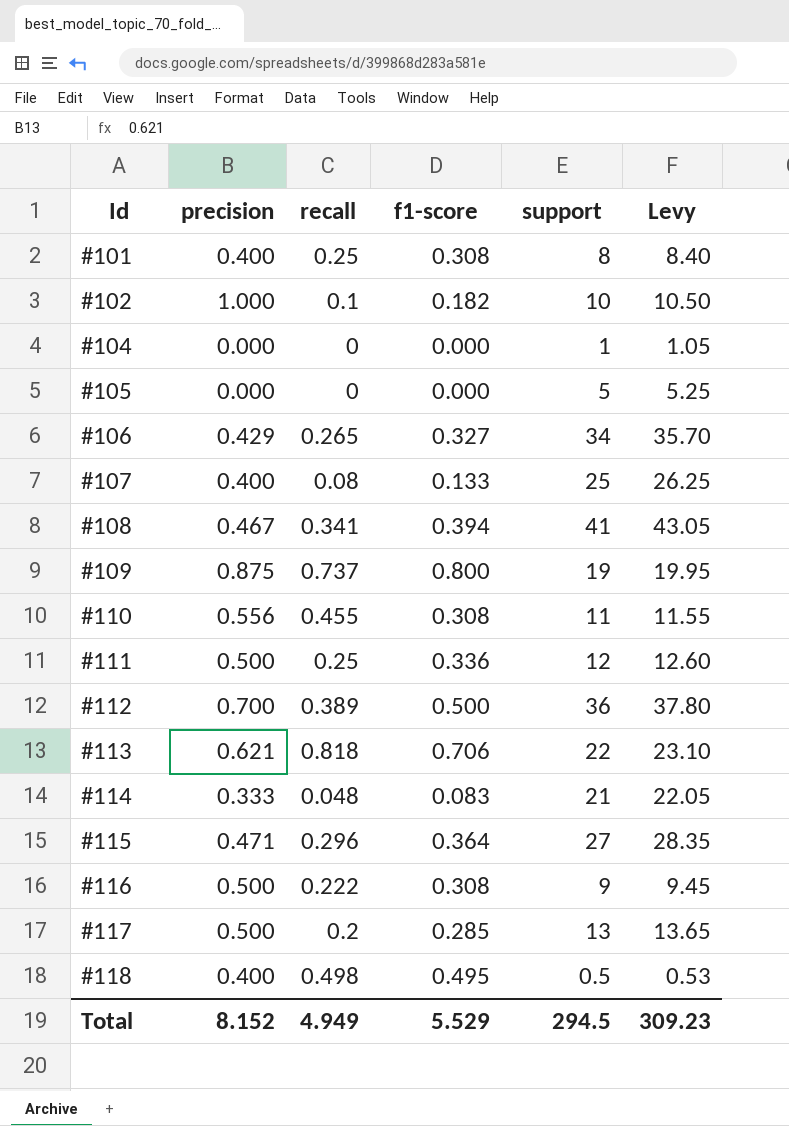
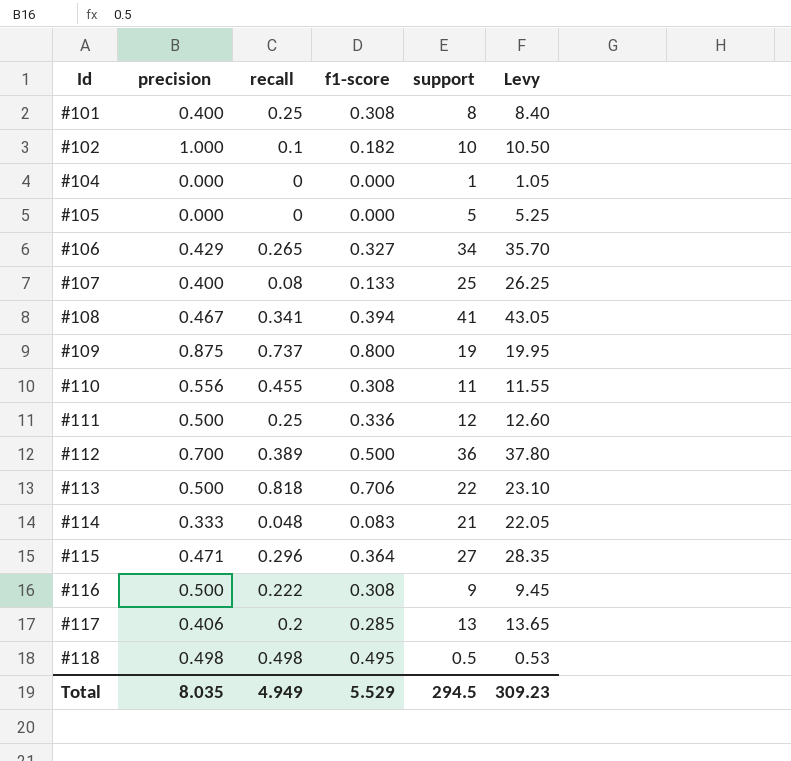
#113 | precision: 0.621 -> 0.500
#117 | precision: 0.500 -> 0.406
#118 | precision: 0.400 -> 0.498
Total | precision: 8.152 -> 8.035

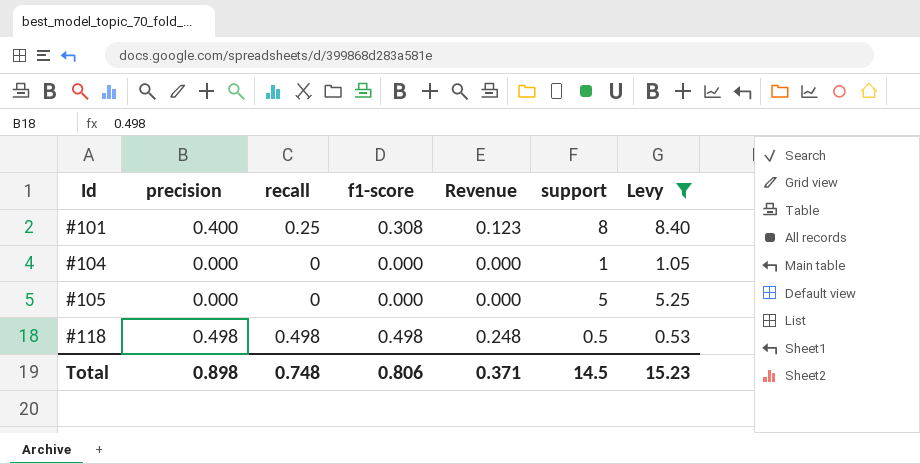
filter: none -> Levy <= 8.40
column Revenue | formula: none -> [precision] * [f1-score]
#118 | f1-score: 0.495 -> 0.498
Total | precision: 8.035 -> 0.898
Total | recall: 4.949 -> 0.748
Total | f1-score: 5.529 -> 0.806
Total | support: 294.5 -> 14.5
Total | Levy: 309.23 -> 15.23

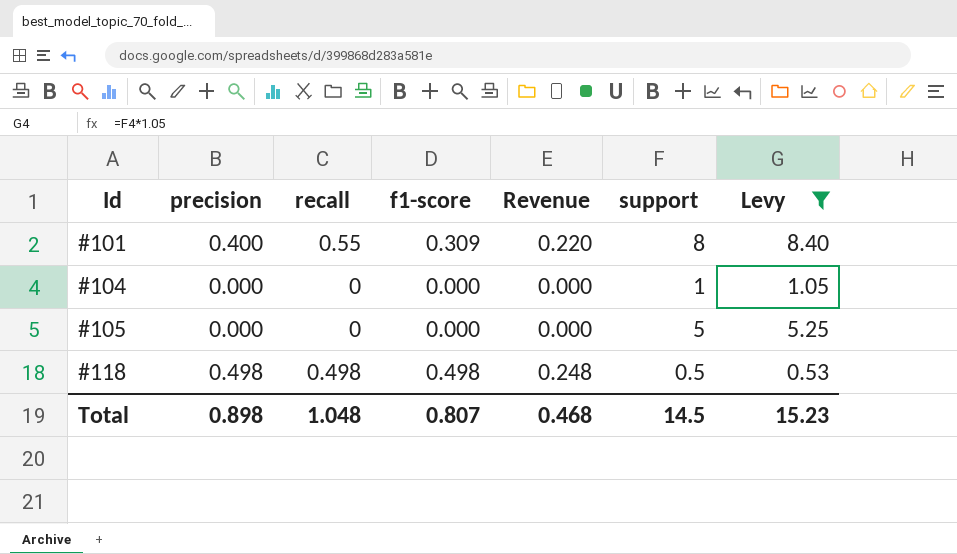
column Revenue | formula: [precision] * [f1-score] -> [precision] * [recall]
#101 | recall: 0.25 -> 0.55
#101 | f1-score: 0.308 -> 0.309
Total | recall: 0.748 -> 1.048
Total | f1-score: 0.806 -> 0.807
Total | Revenue: 0.371 -> 0.468

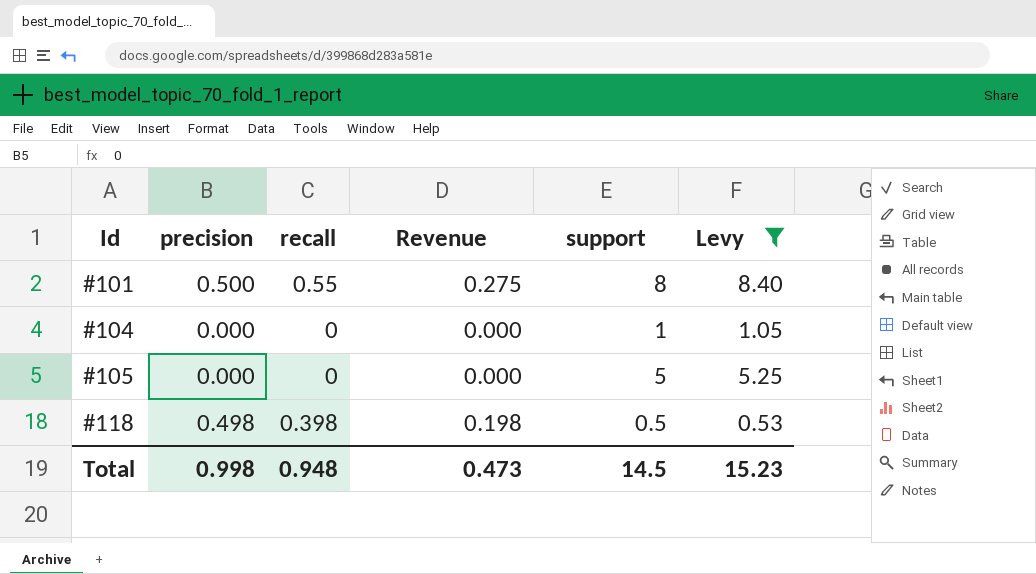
column f1-score | position: 4 -> none
#101 | precision: 0.400 -> 0.500
#101 | Revenue: 0.220 -> 0.275
#118 | recall: 0.498 -> 0.398
#118 | Revenue: 0.248 -> 0.198
Total | precision: 0.898 -> 0.998
Total | recall: 1.048 -> 0.948
Total | Revenue: 0.468 -> 0.473

